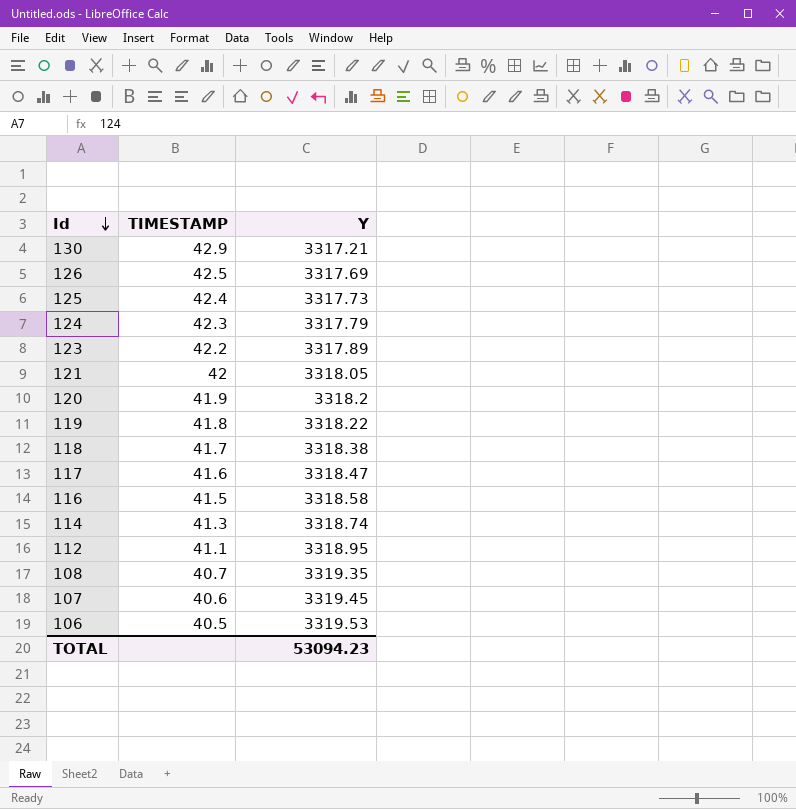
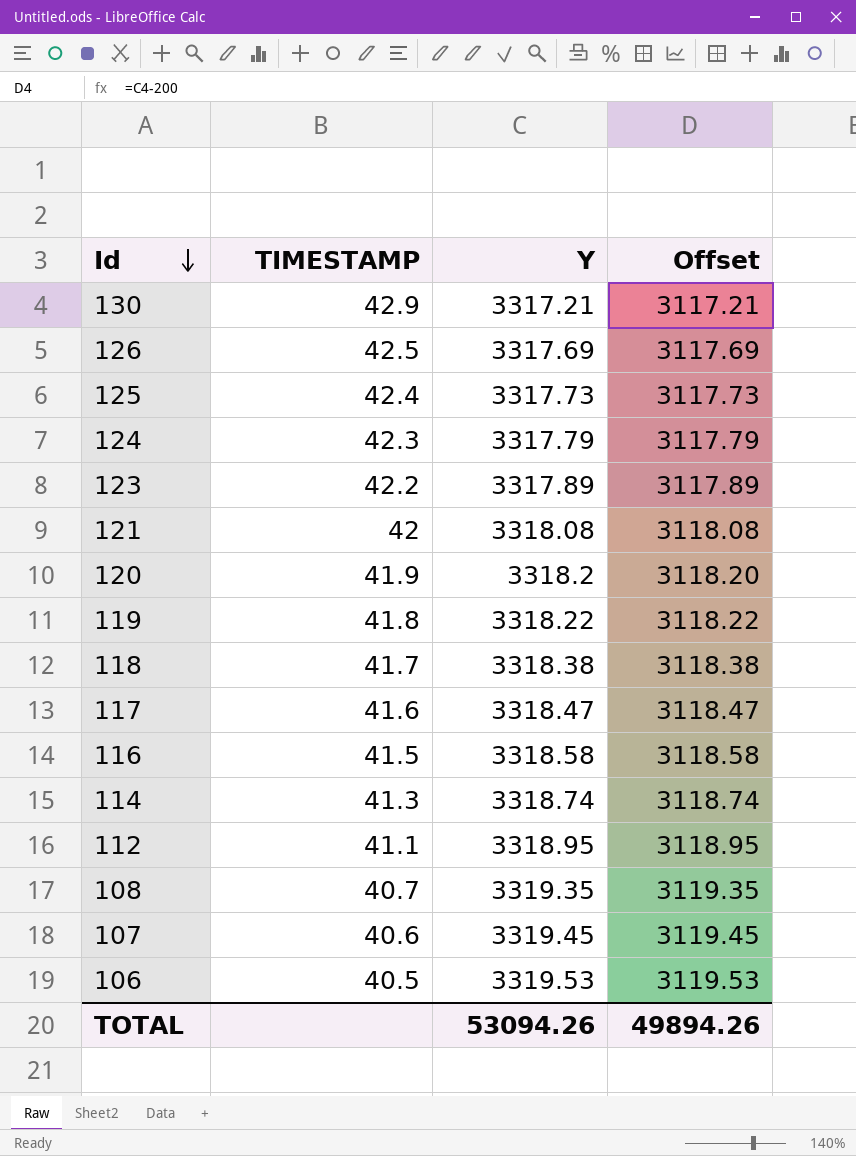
column Offset | formula: none -> [Y] - 200
121 | Y: 3318.05 -> 3318.08
TOTAL | Y: 53094.23 -> 53094.26

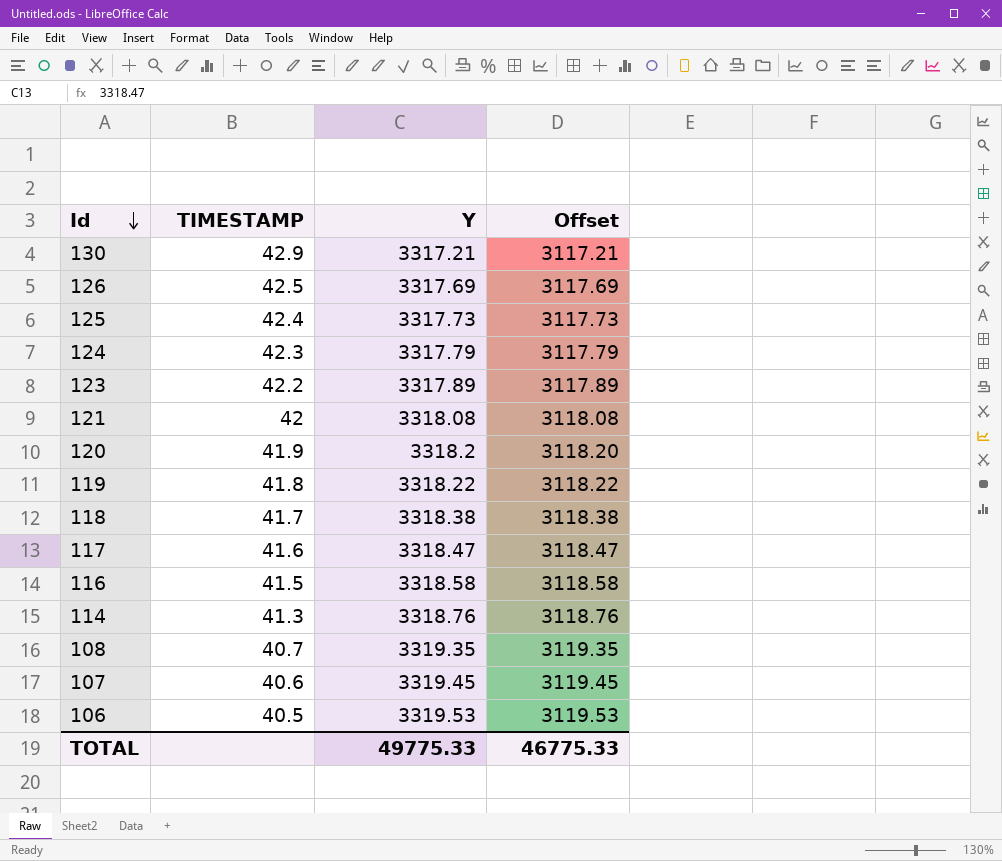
row 112: 41.1 | 3318.95 | 3118.95 -> none
114 | Y: 3318.74 -> 3318.76
114 | Offset: 3118.74 -> 3118.76
TOTAL | Y: 53094.26 -> 49775.33
TOTAL | Offset: 49894.26 -> 46775.33

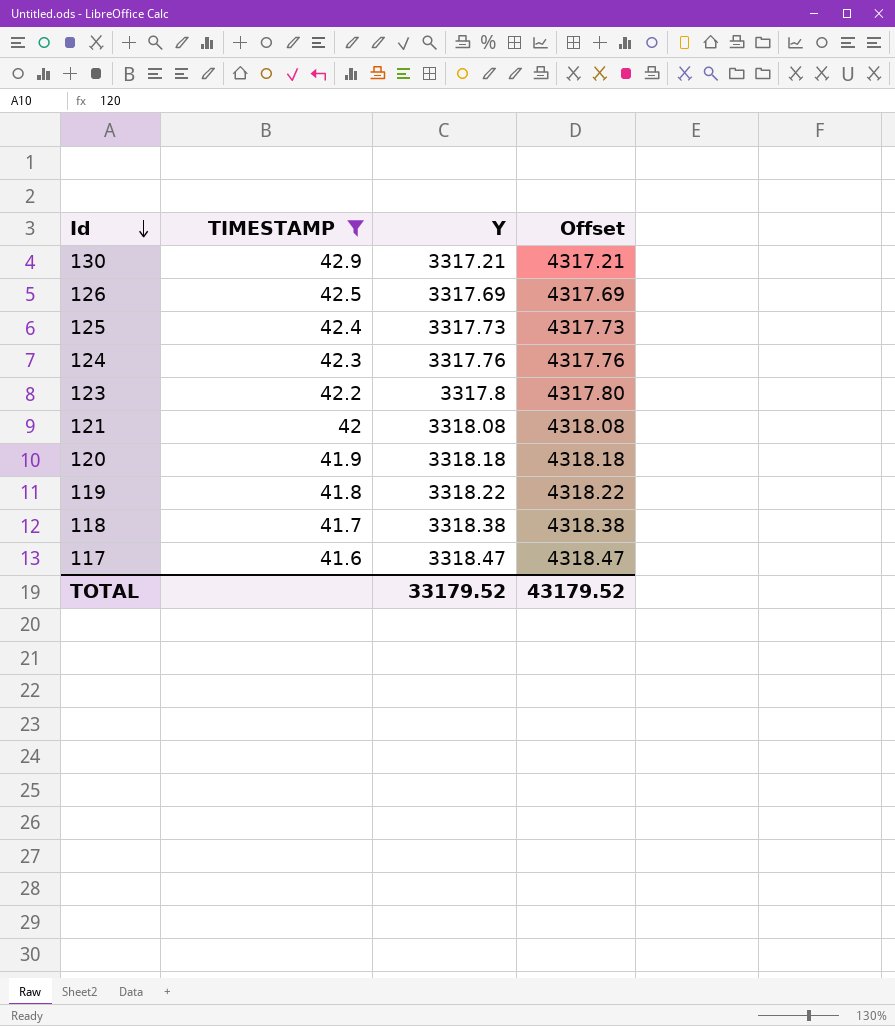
filter: none -> TIMESTAMP >= 41.6
column Offset | formula: [Y] - 200 -> [Y] + 1000
124 | Y: 3317.79 -> 3317.76
123 | Y: 3317.89 -> 3317.8
120 | Y: 3318.2 -> 3318.18
TOTAL | Y: 49775.33 -> 33179.52
TOTAL | Offset: 46775.33 -> 43179.52

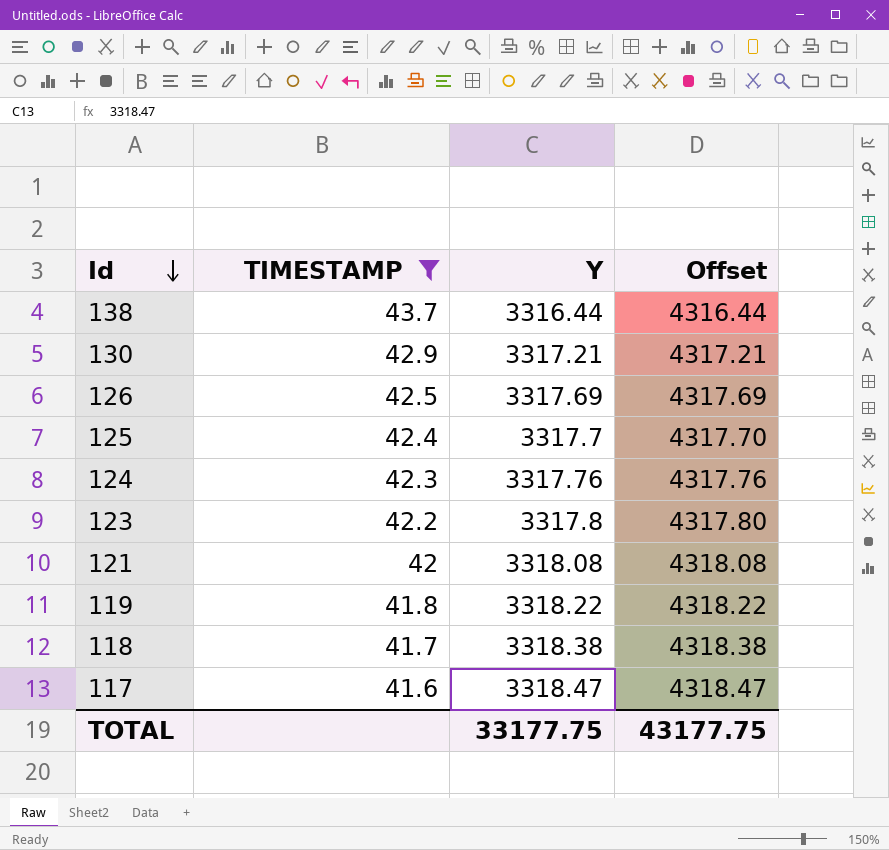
row 120: 41.9 | 3318.18 | 4318.18 -> none
row 138: none -> 43.7 | 3316.44 | 4316.44
125 | Y: 3317.73 -> 3317.7
125 | Offset: 4317.73 -> 4317.70
TOTAL | Y: 33179.52 -> 33177.75
TOTAL | Offset: 43179.52 -> 43177.75

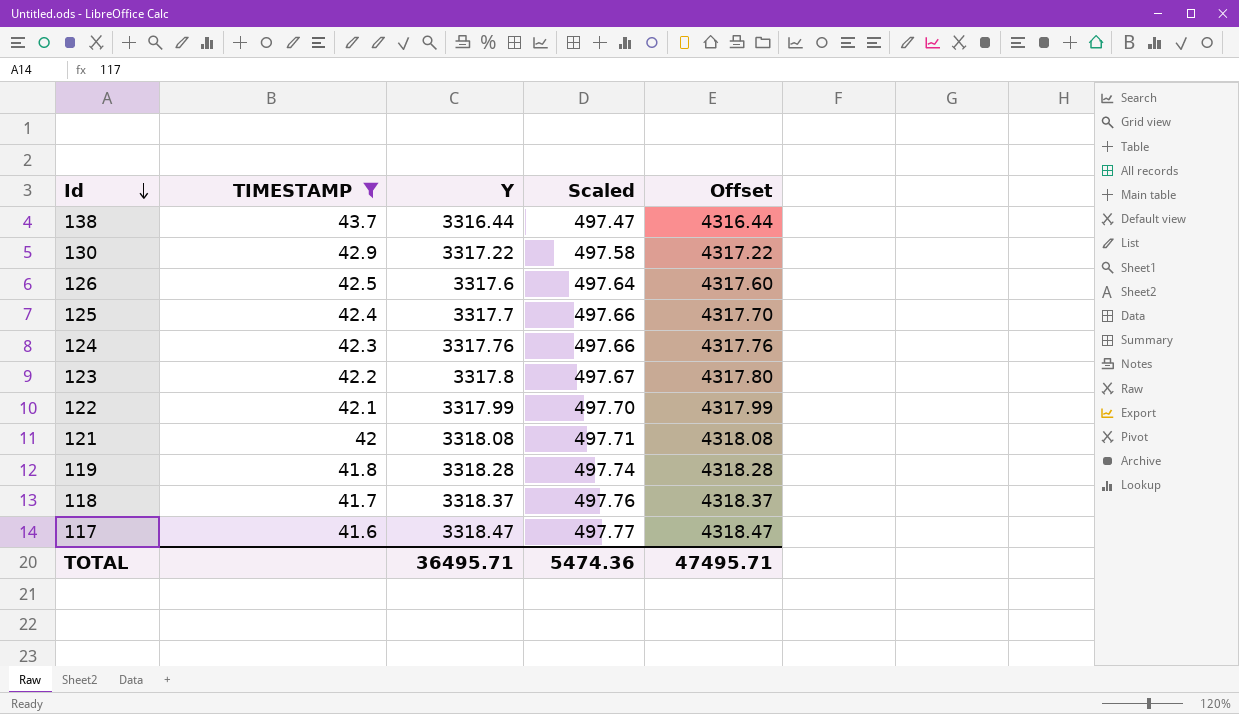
column Scaled | formula: none -> [Y] * 0.15
130 | Y: 3317.21 -> 3317.22
130 | Offset: 4317.21 -> 4317.22
126 | Y: 3317.69 -> 3317.6
126 | Offset: 4317.69 -> 4317.60
row 122: none -> 42.1 | 3317.99 | 497.70 | 4317.99
119 | Y: 3318.22 -> 3318.28
119 | Offset: 4318.22 -> 4318.28
118 | Y: 3318.38 -> 3318.37
118 | Offset: 4318.38 -> 4318.37
TOTAL | Y: 33177.75 -> 36495.71
TOTAL | Offset: 43177.75 -> 47495.71

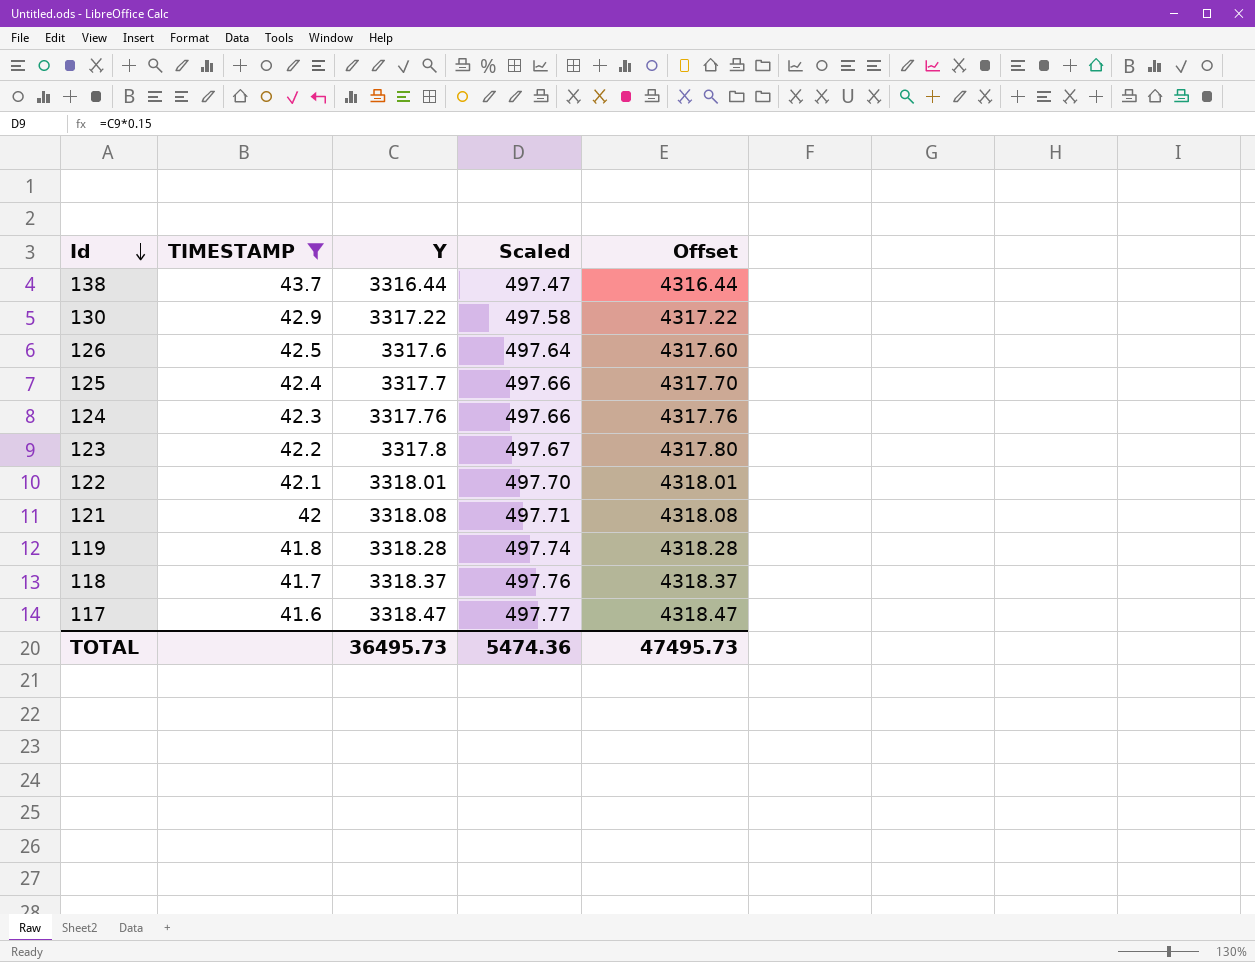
122 | Y: 3317.99 -> 3318.01
122 | Offset: 4317.99 -> 4318.01
TOTAL | Y: 36495.71 -> 36495.73
TOTAL | Offset: 47495.71 -> 47495.73

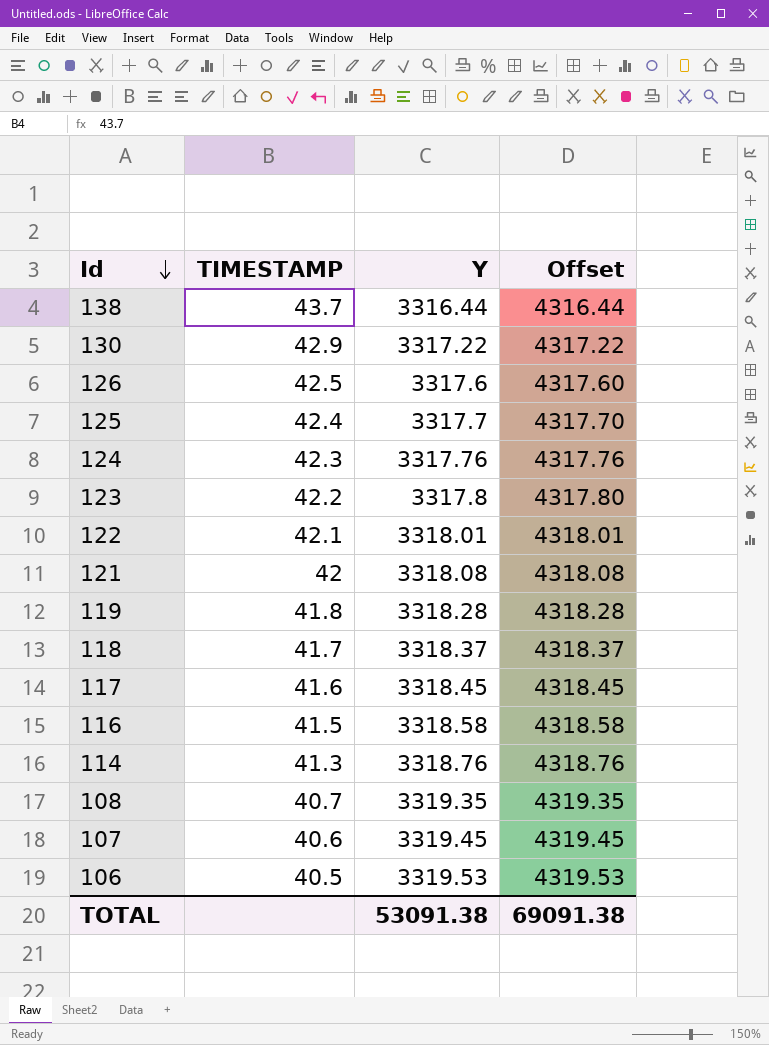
filter: TIMESTAMP >= 41.6 -> none
column Scaled | formula: [Y] * 0.15 -> none
117 | Y: 3318.47 -> 3318.45
117 | Offset: 4318.47 -> 4318.45
TOTAL | Y: 36495.73 -> 53091.38
TOTAL | Offset: 47495.73 -> 69091.38

